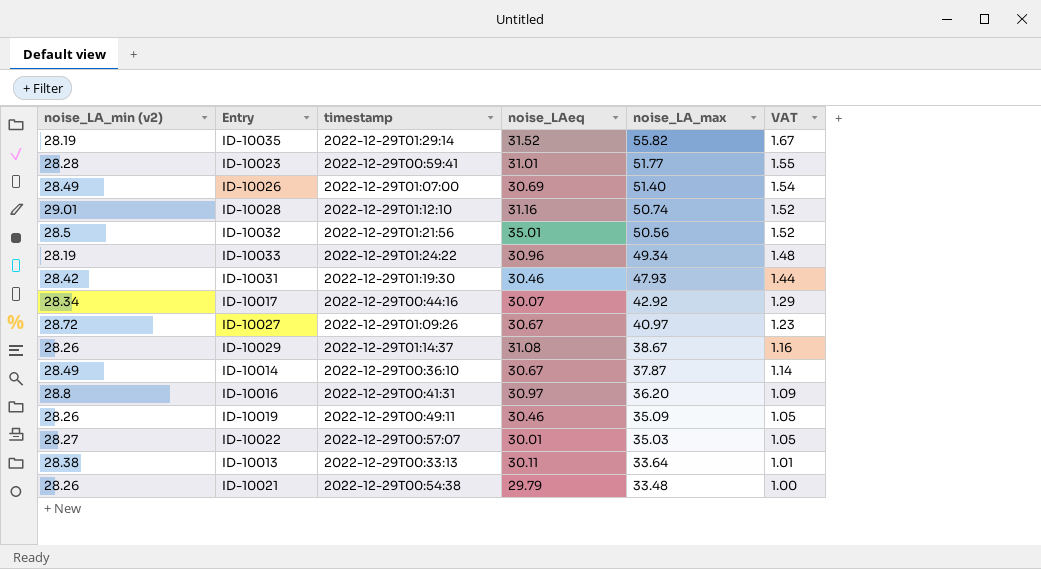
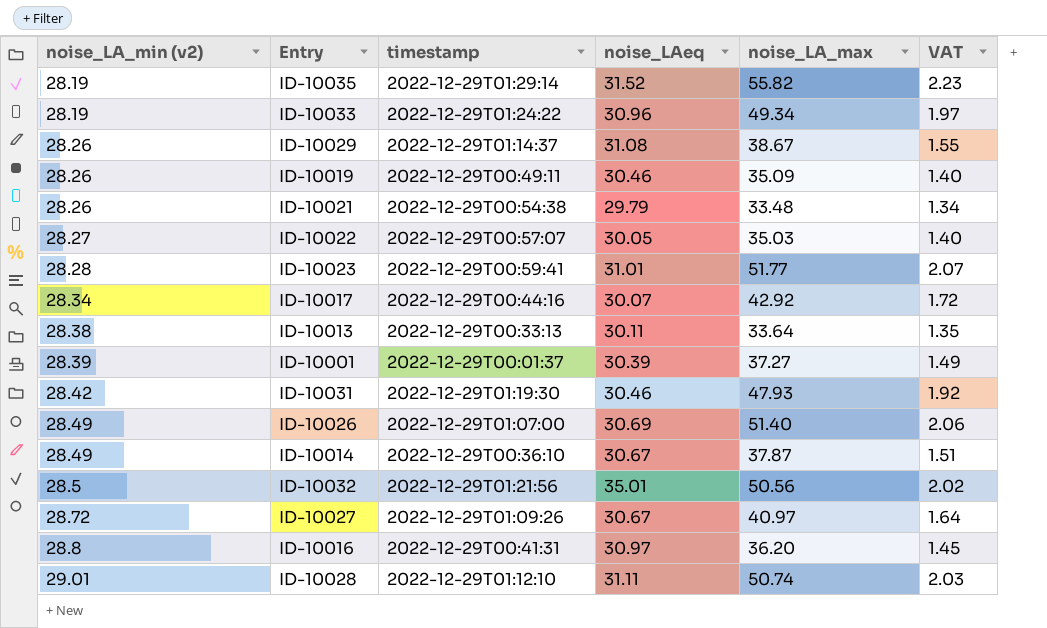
row order: noise_LA_max descending -> noise_LA_min (v2) ascending
column VAT | formula: [noise_LA_max] * 0.03 -> [noise_LA_max] * 0.04
ID-10022 | noise_LAeq: 30.01 -> 30.05
row ID-10001: none -> 28.39 | 2022-12-29T00:01:37 | 30.39 | 37.27 | 1.49
ID-10028 | noise_LAeq: 31.16 -> 31.11

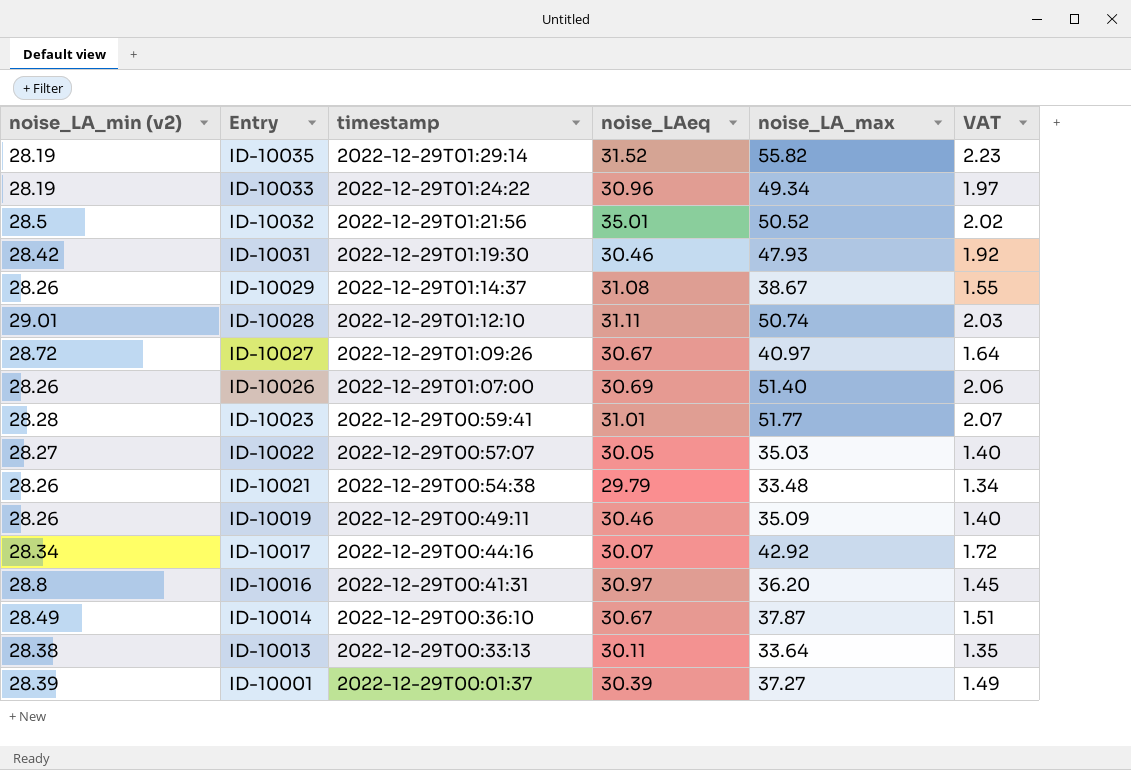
row order: noise_LA_min (v2) ascending -> Entry descending
ID-10032 | noise_LA_max: 50.56 -> 50.52
ID-10026 | noise_LA_min (v2): 28.49 -> 28.26

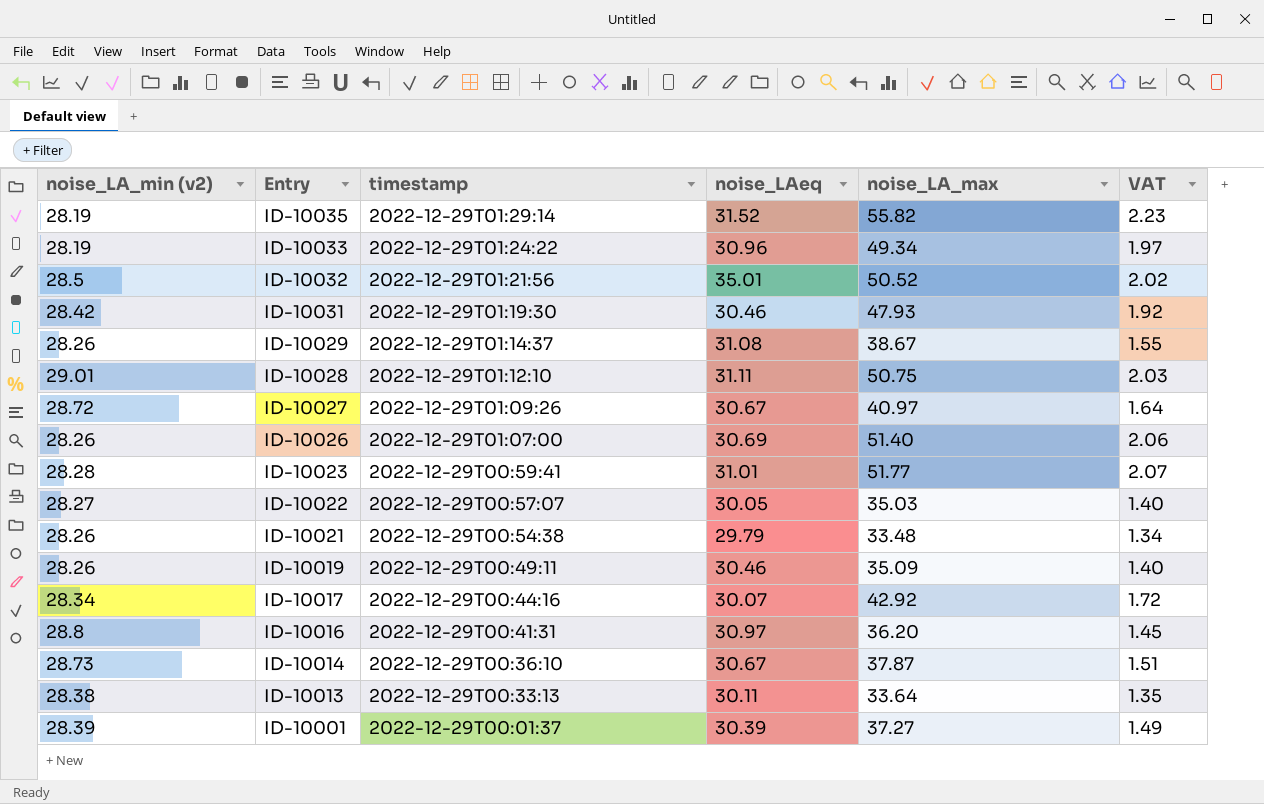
ID-10028 | noise_LA_max: 50.74 -> 50.75
ID-10014 | noise_LA_min (v2): 28.49 -> 28.73

